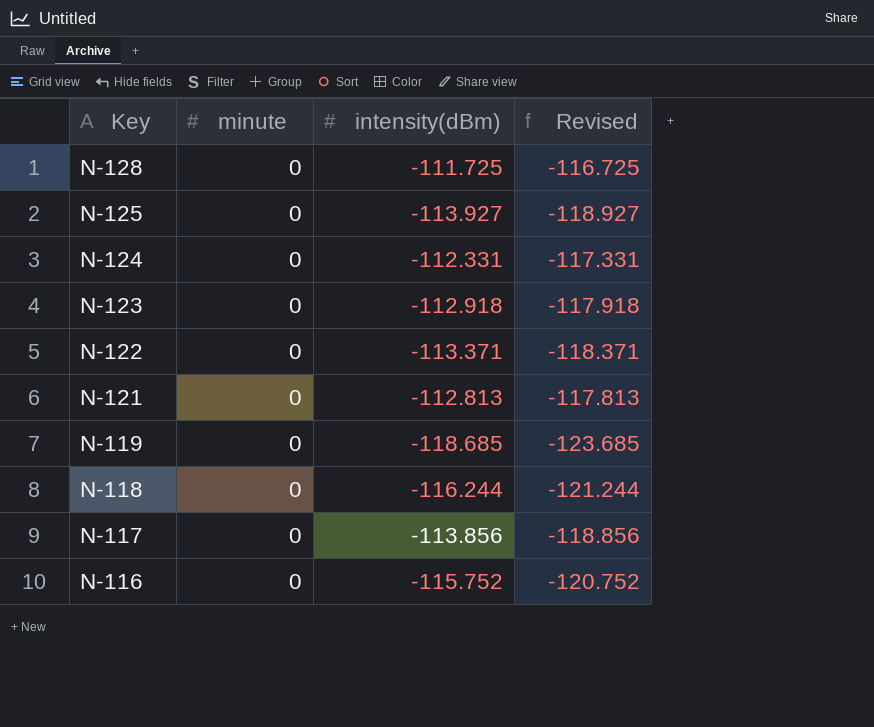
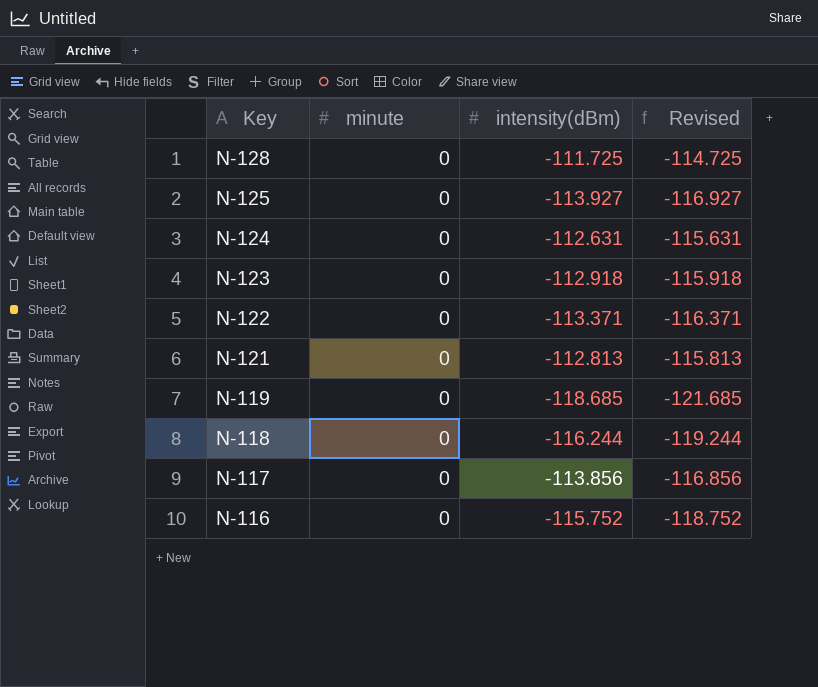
column Revised | formula: [intensity(dBm)] - 5 -> [intensity(dBm)] - 3
N-124 | intensity(dBm): -112.331 -> -112.631

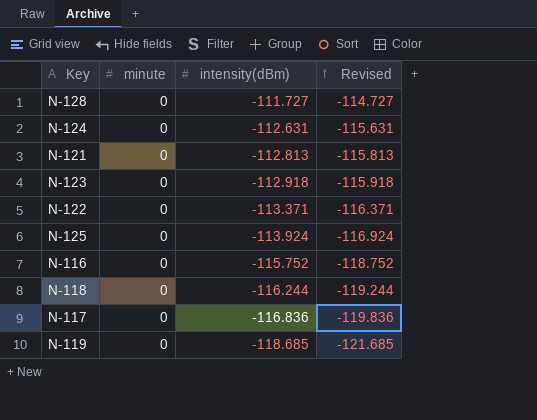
row order: Key descending -> intensity(dBm) descending
N-128 | intensity(dBm): -111.725 -> -111.727
N-128 | Revised: -114.725 -> -114.727
N-125 | intensity(dBm): -113.927 -> -113.924
N-125 | Revised: -116.927 -> -116.924
N-117 | intensity(dBm): -113.856 -> -116.836
N-117 | Revised: -116.856 -> -119.836

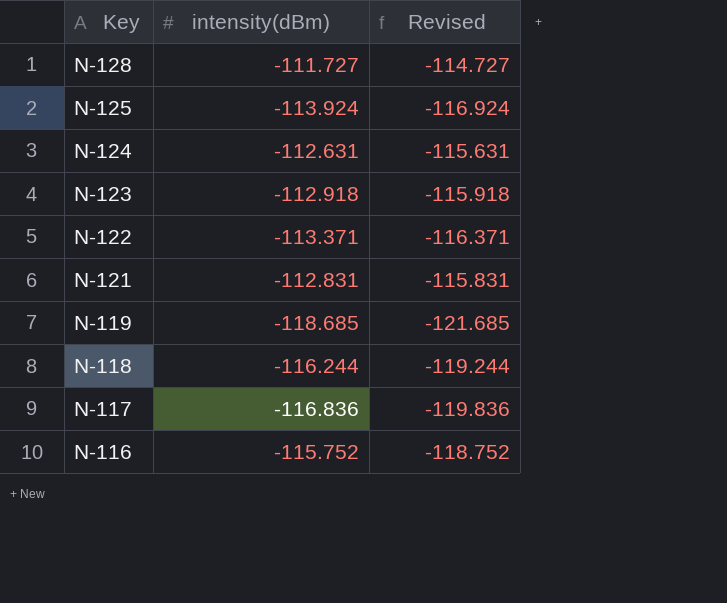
row order: intensity(dBm) descending -> Key descending
column minute | position: 2 -> none
N-121 | intensity(dBm): -112.813 -> -112.831
N-121 | Revised: -115.813 -> -115.831

